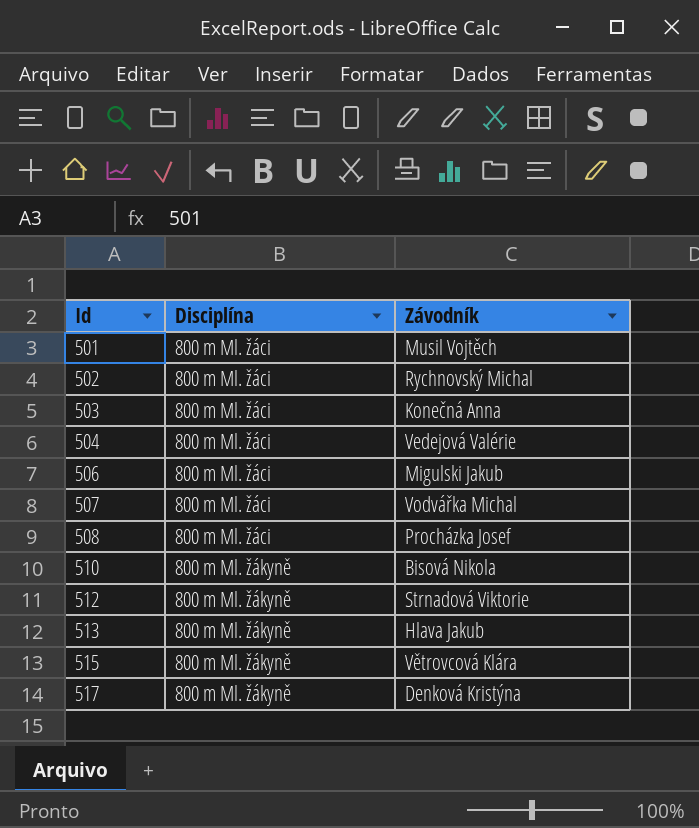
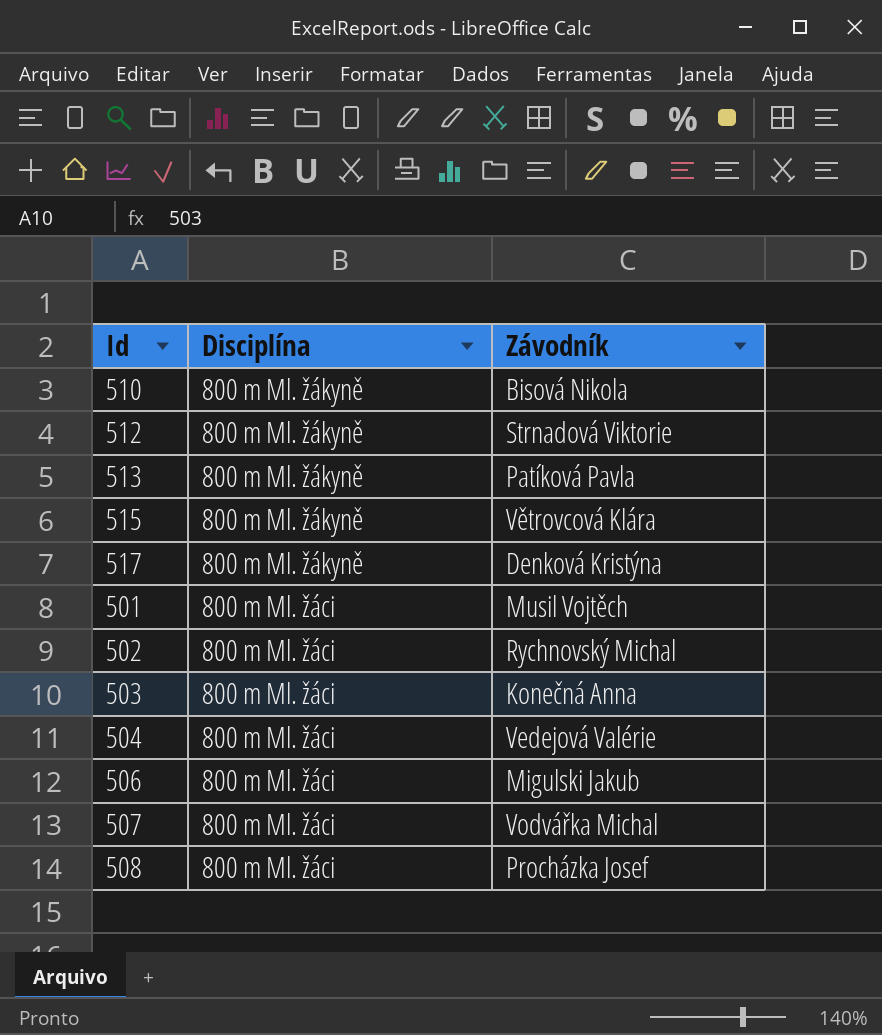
row order: Id ascending -> Disciplína descending
513 | Závodník: Hlava Jakub -> Patíková Pavla

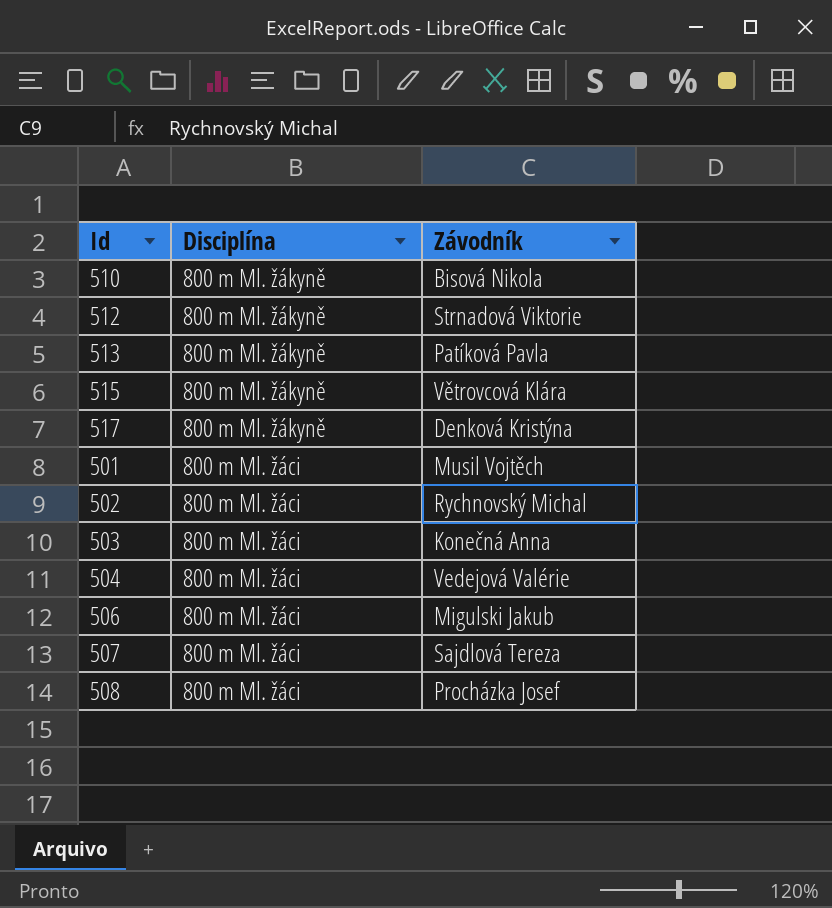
507 | Závodník: Vodvářka Michal -> Sajdlová Tereza

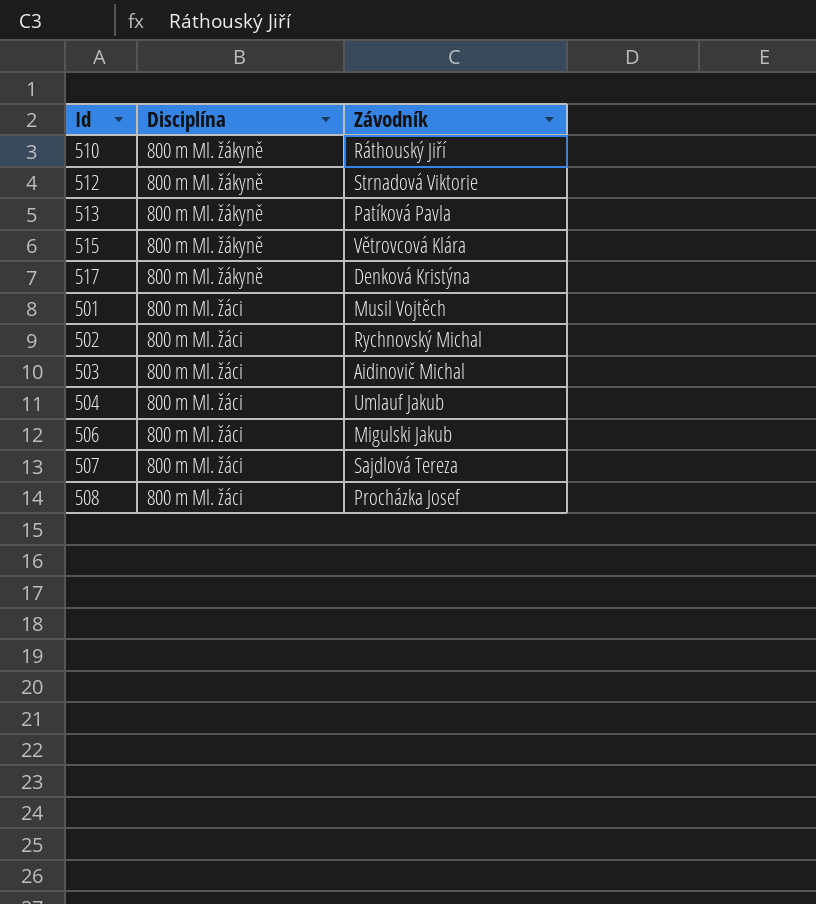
510 | Závodník: Bisová Nikola -> Ráthouský Jiří
503 | Závodník: Konečná Anna -> Aidinovič Michal
504 | Závodník: Vedejová Valérie -> Umlauf Jakub

